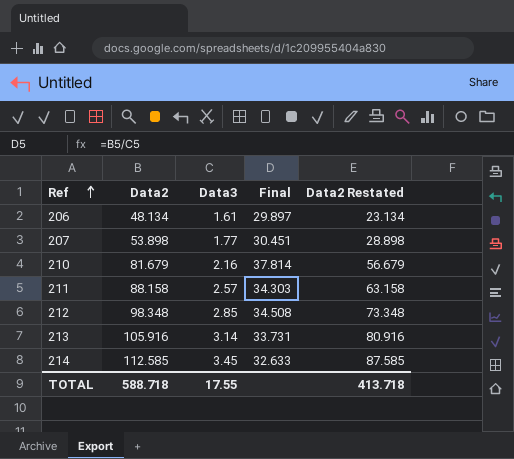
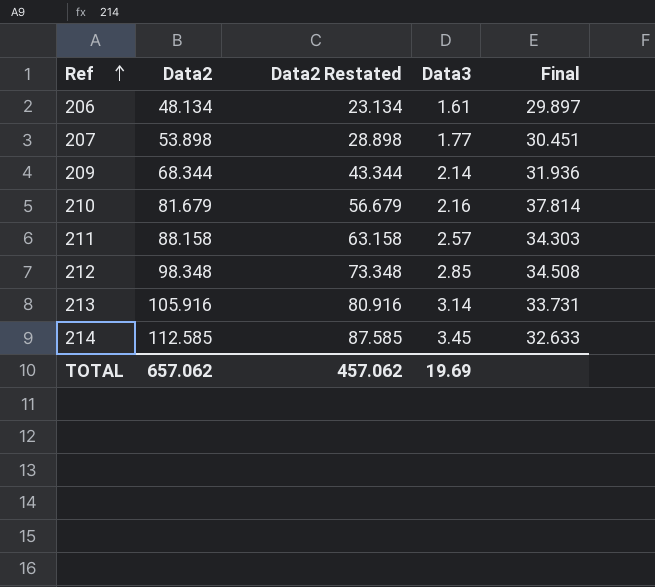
column Data2 Restated | position: 5 -> 3
row 209: none -> 68.344 | 43.344 | 2.14 | 31.936
TOTAL | Data2: 588.718 -> 657.062
TOTAL | Data2 Restated: 413.718 -> 457.062
TOTAL | Data3: 17.55 -> 19.69

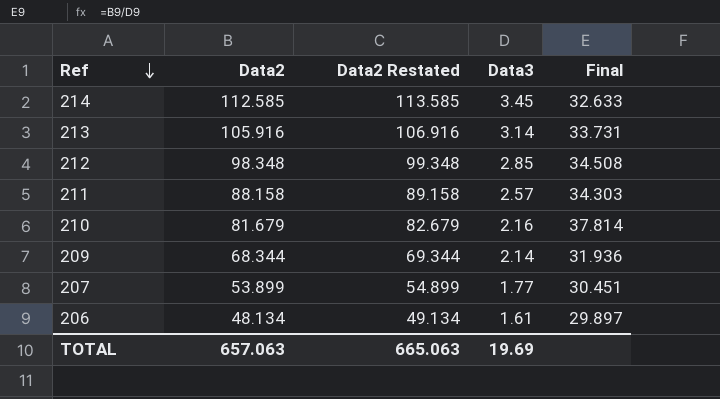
row order: Ref ascending -> Ref descending
column Data2 Restated | formula: [Data2] - 25 -> [Data2] + 1
207 | Data2: 53.898 -> 53.899
TOTAL | Data2: 657.062 -> 657.063
TOTAL | Data2 Restated: 457.062 -> 665.063

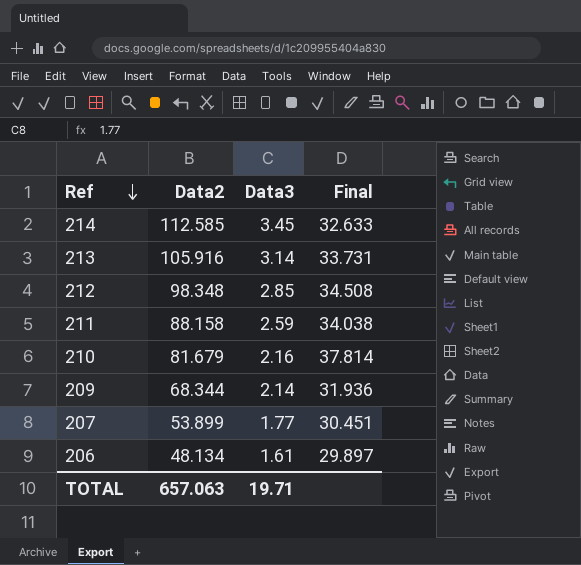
column Data2 Restated | formula: [Data2] + 1 -> none
211 | Data3: 2.57 -> 2.59
211 | Final: 34.303 -> 34.038
TOTAL | Data3: 19.69 -> 19.71

